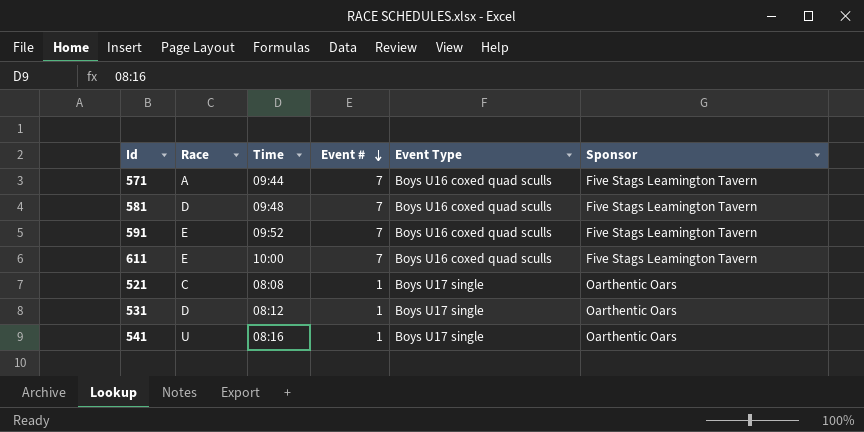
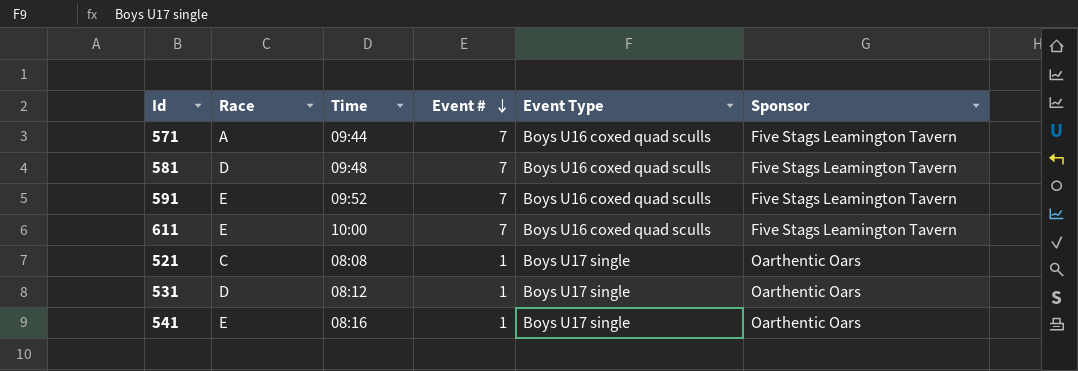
541 | Race: U -> E

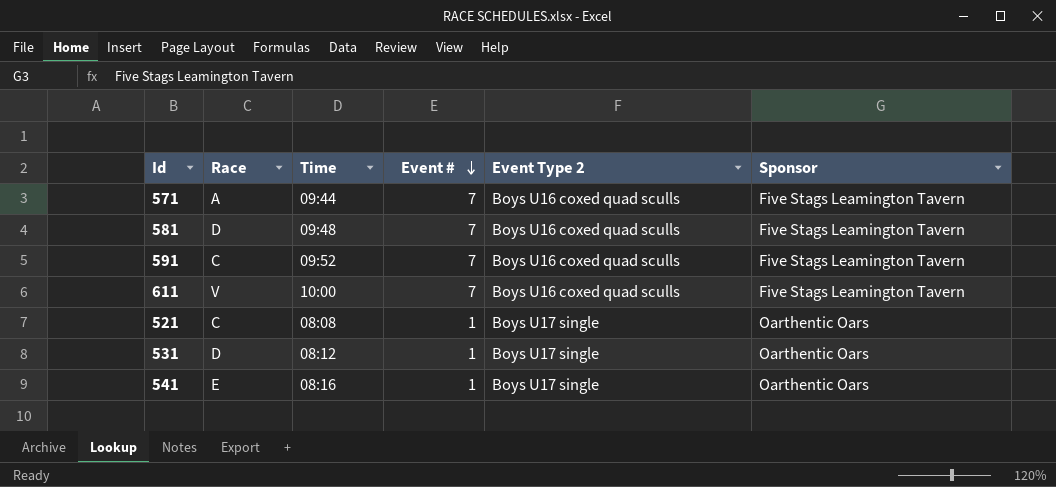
column name: Event Type -> Event Type 2
591 | Race: E -> C
611 | Race: E -> V

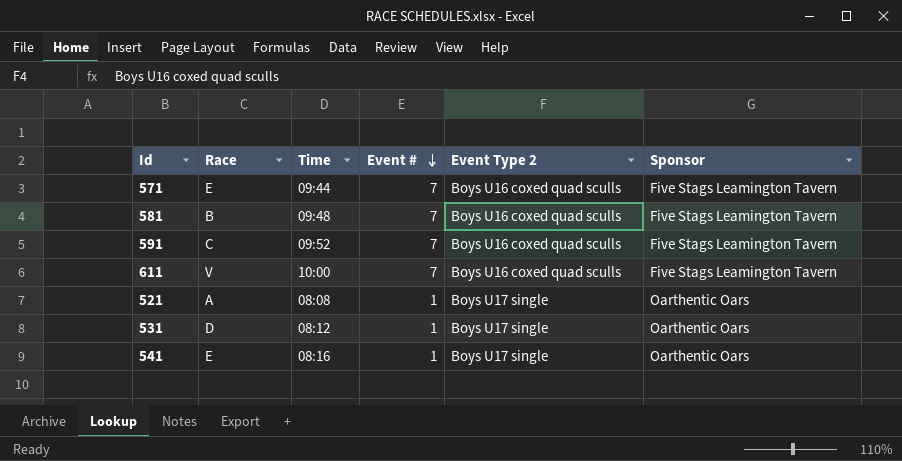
571 | Race: A -> E
581 | Race: D -> B
521 | Race: C -> A

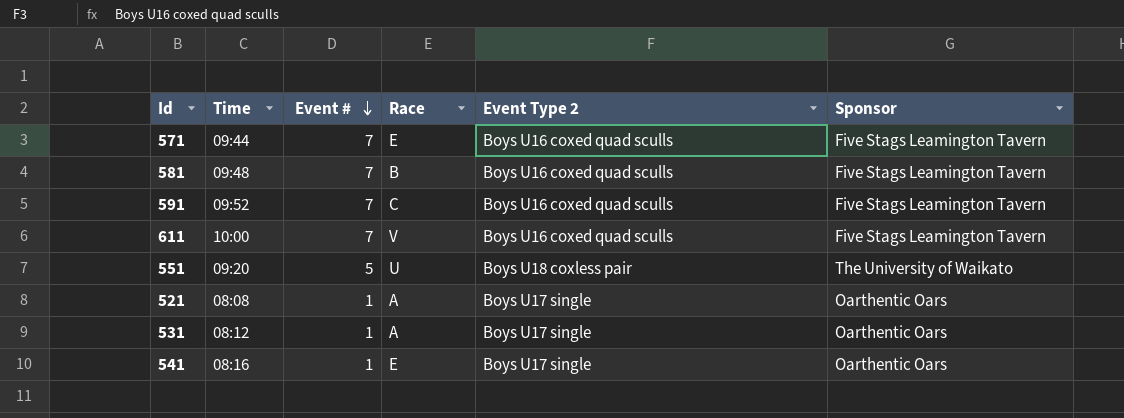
column Race | position: 2 -> 4
row 551: none -> 09:20 | 5 | U | Boys U18 coxless pair | The University of Waikato
531 | Race: D -> A

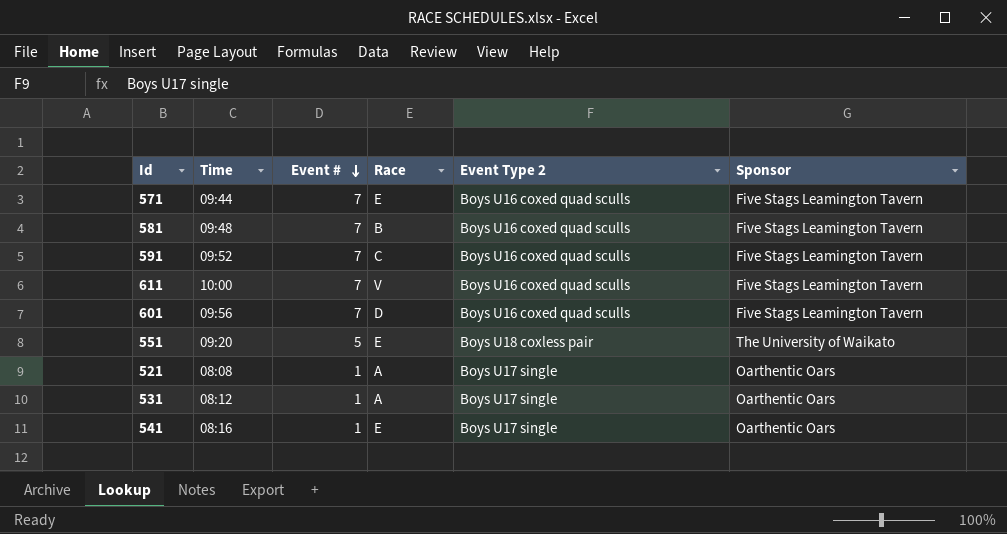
row 601: none -> 09:56 | 7 | D | Boys U16 coxed quad sculls | Five Stags Leamington Tavern
551 | Race: U -> E

